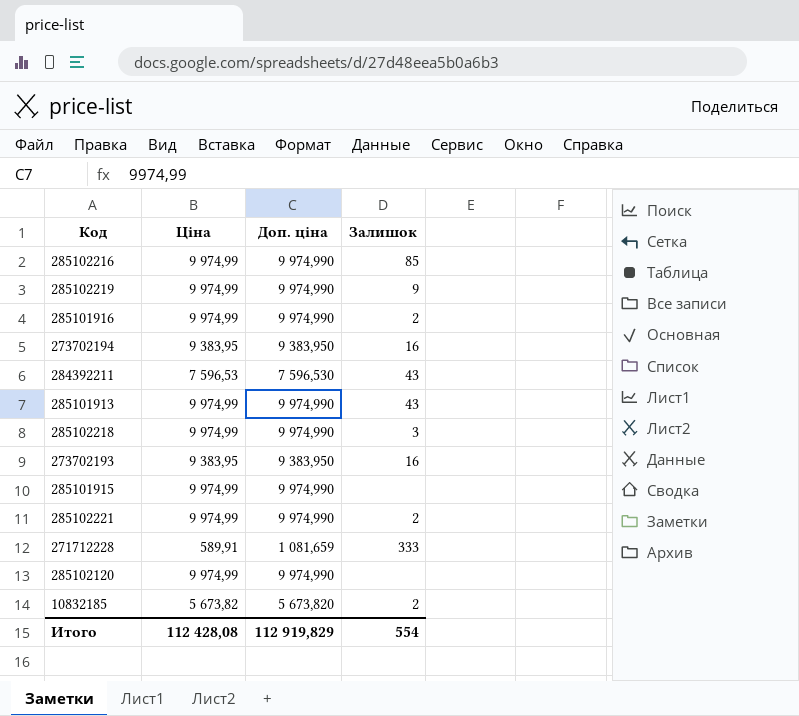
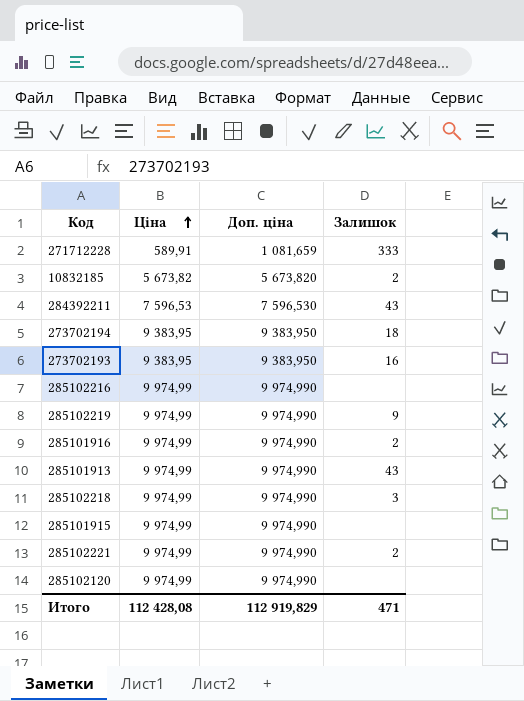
row order: none -> Ціна ascending
273702194 | Залишок: 16 -> 18
285102216 | Залишок: 85 -> none
Итого | Залишок: 554 -> 471

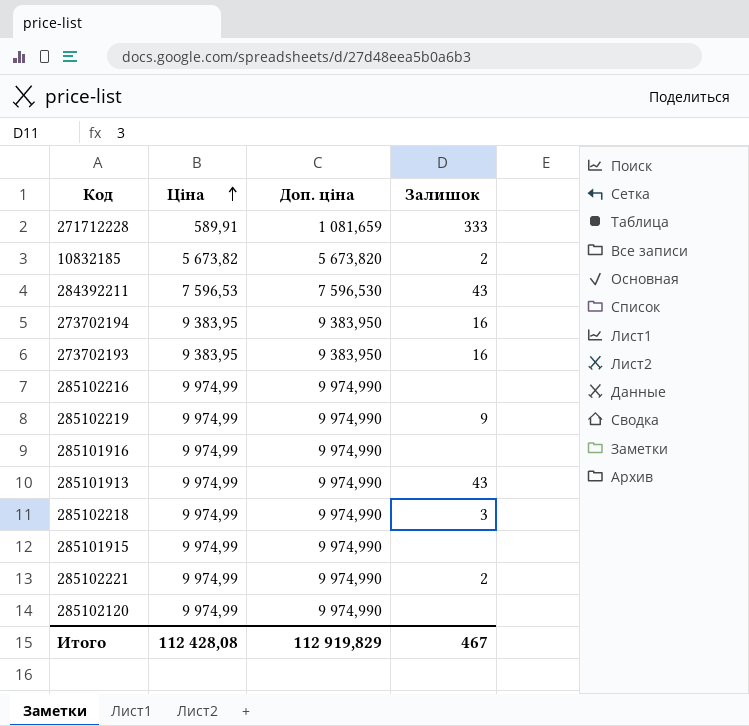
273702194 | Залишок: 18 -> 16
285101916 | Залишок: 2 -> none
Итого | Залишок: 471 -> 467

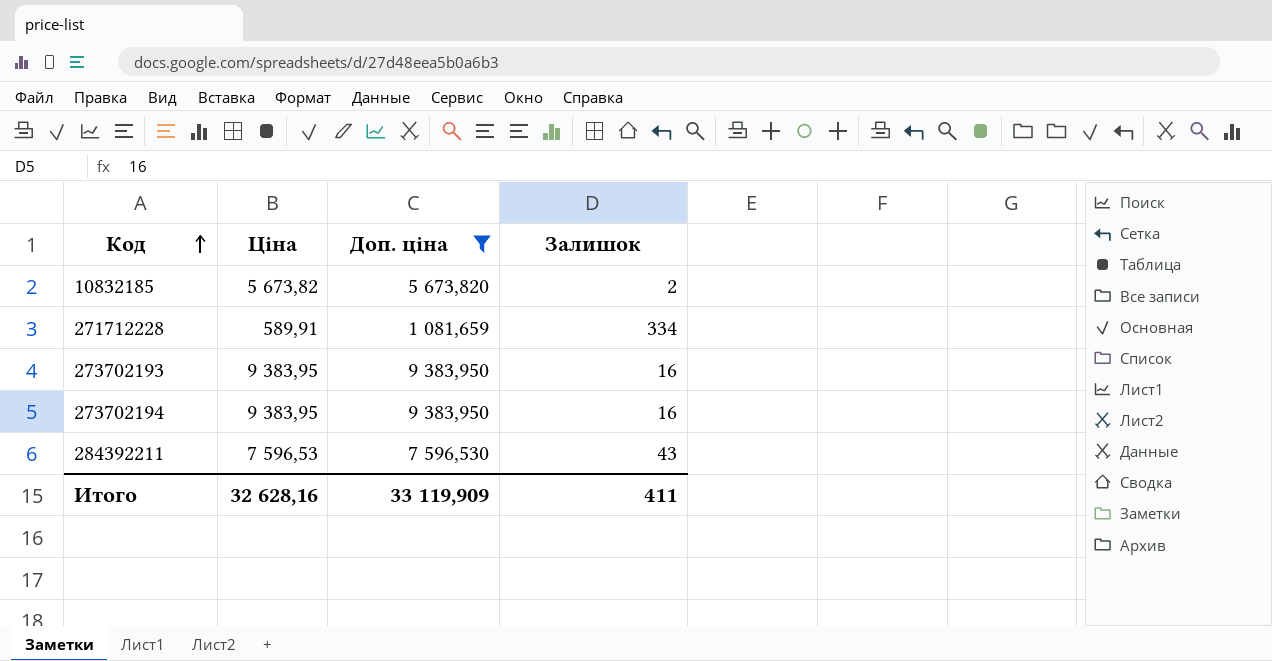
filter: none -> Доп. ціна != 9 974,990
row order: Ціна ascending -> Код ascending
271712228 | Залишок: 333 -> 334
Итого | Ціна: 112 428,08 -> 32 628,16
Итого | Доп. ціна: 112 919,829 -> 33 119,909
Итого | Залишок: 467 -> 411

